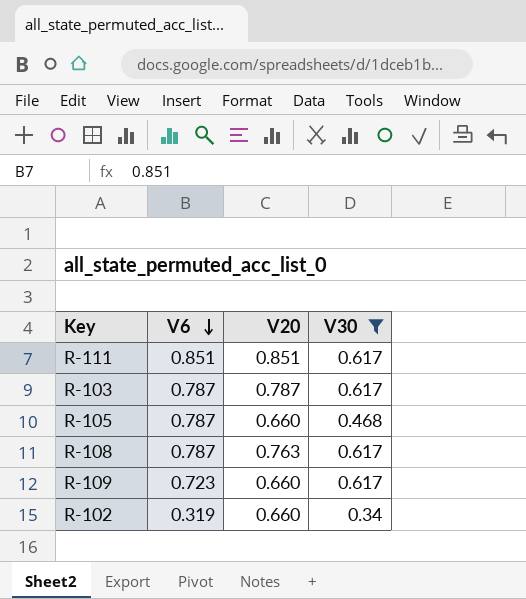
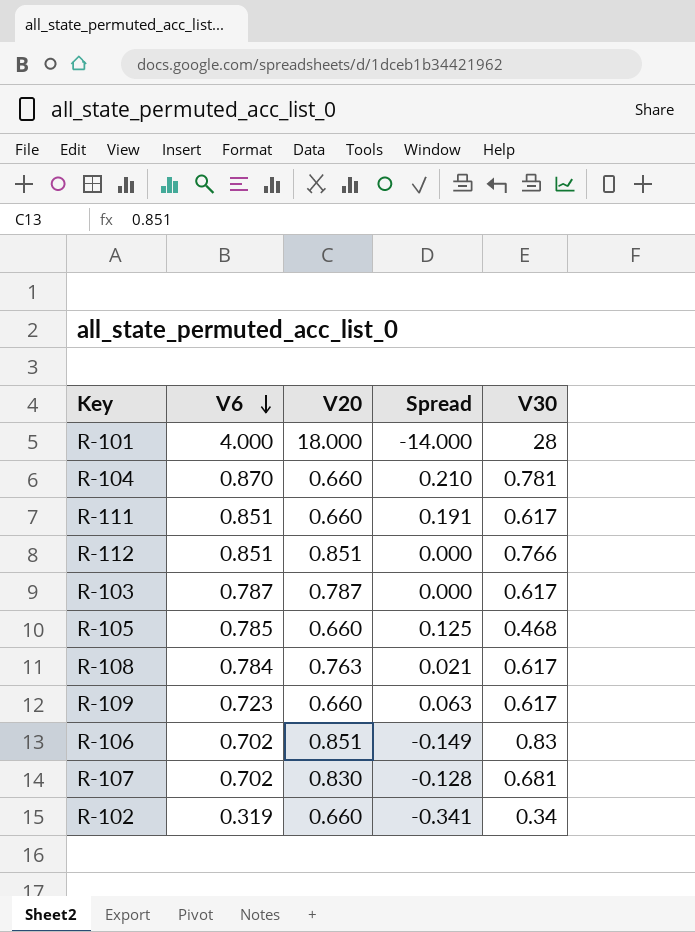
filter: V30 <= 0.617 -> none
column Spread | formula: none -> [V6] - [V20]
R-111 | V20: 0.851 -> 0.660
R-105 | V6: 0.787 -> 0.785
R-108 | V6: 0.787 -> 0.784

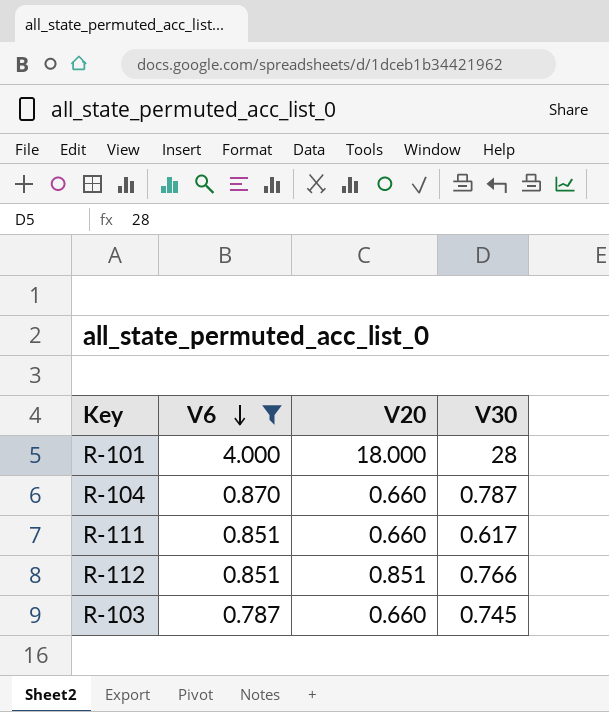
filter: none -> V6 >= 0.787
column Spread | formula: [V6] - [V20] -> none
R-104 | V30: 0.781 -> 0.787
R-103 | V20: 0.787 -> 0.660
R-103 | V30: 0.617 -> 0.745

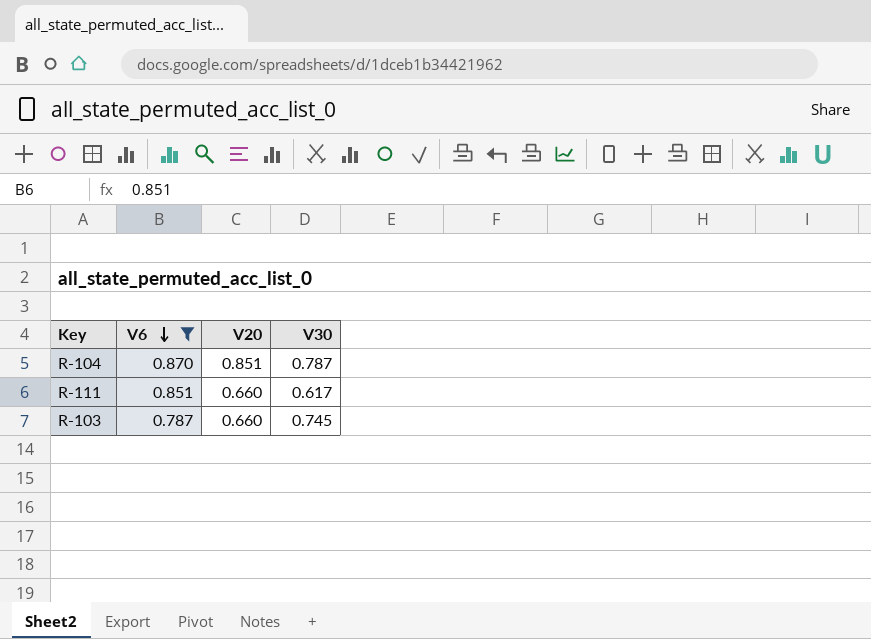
row R-101: 4.000 | 18.000 | 28 -> none
row R-112: 0.851 | 0.851 | 0.766 -> none
R-104 | V20: 0.660 -> 0.851

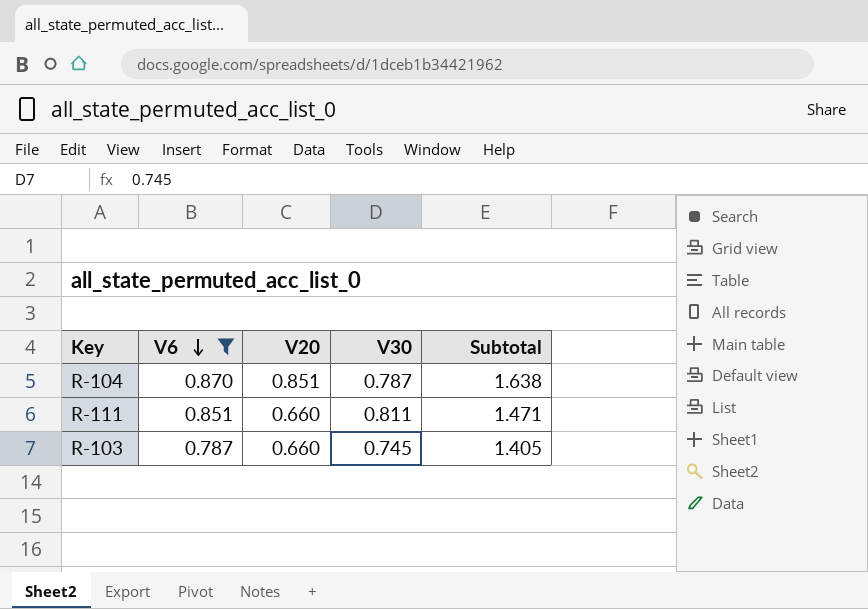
column Subtotal | formula: none -> [V20] + [V30]
R-111 | V30: 0.617 -> 0.811

